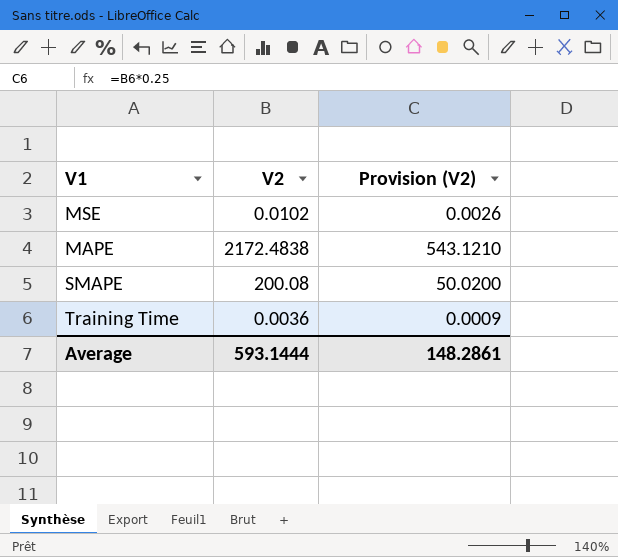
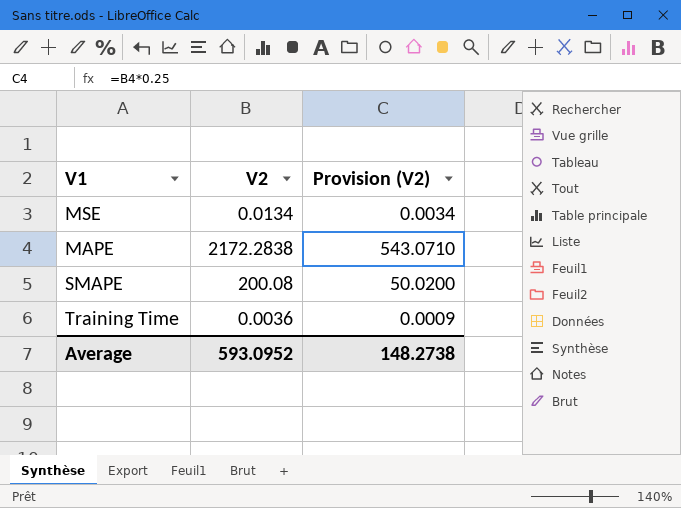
MSE | V2: 0.0102 -> 0.0134
MSE | Provision (V2): 0.0026 -> 0.0034
MAPE | V2: 2172.4838 -> 2172.2838
MAPE | Provision (V2): 543.1210 -> 543.0710
Average | V2: 593.1444 -> 593.0952
Average | Provision (V2): 148.2861 -> 148.2738

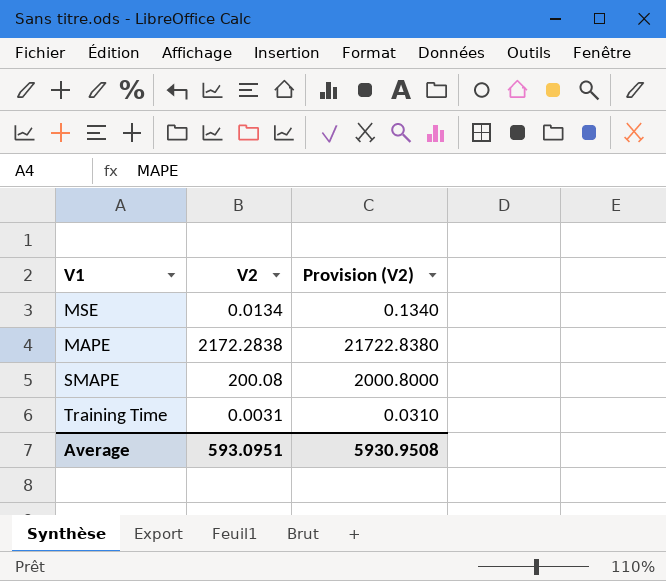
column Provision (V2) | formula: [V2] * 0.25 -> [V2] * 10
Training Time | V2: 0.0036 -> 0.0031
Average | V2: 593.0952 -> 593.0951
Average | Provision (V2): 148.2738 -> 5930.9508

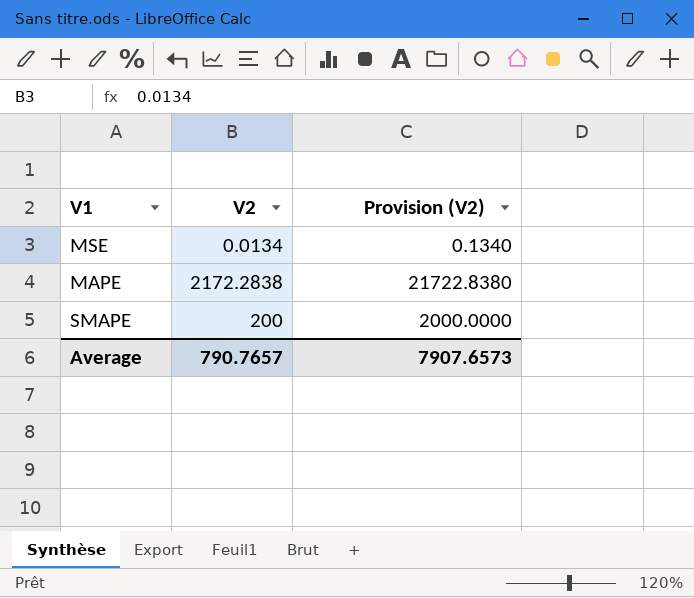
row Training Time: 0.0031 | 0.0310 -> none
SMAPE | V2: 200.08 -> 200
SMAPE | Provision (V2): 2000.8000 -> 2000.0000
Average | V2: 593.0951 -> 790.7657
Average | Provision (V2): 5930.9508 -> 7907.6573

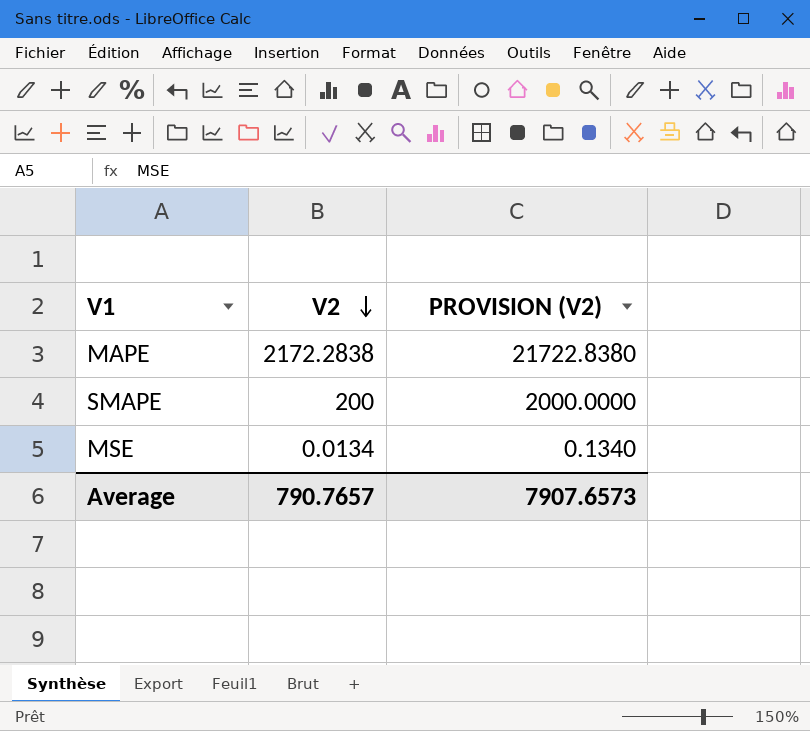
row order: none -> V2 descending
column name: Provision (V2) -> PROVISION (V2)

